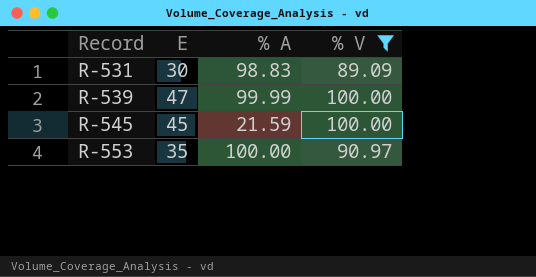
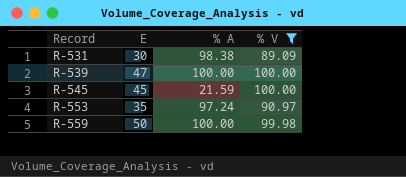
R-531 | % A: 98.83 -> 98.38
R-539 | % A: 99.99 -> 100.00
R-553 | % A: 100.00 -> 97.24
row R-559: none -> 50 | 100.00 | 99.98

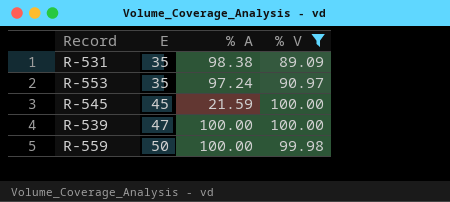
row order: Record ascending -> E ascending
R-531 | E: 30 -> 35

